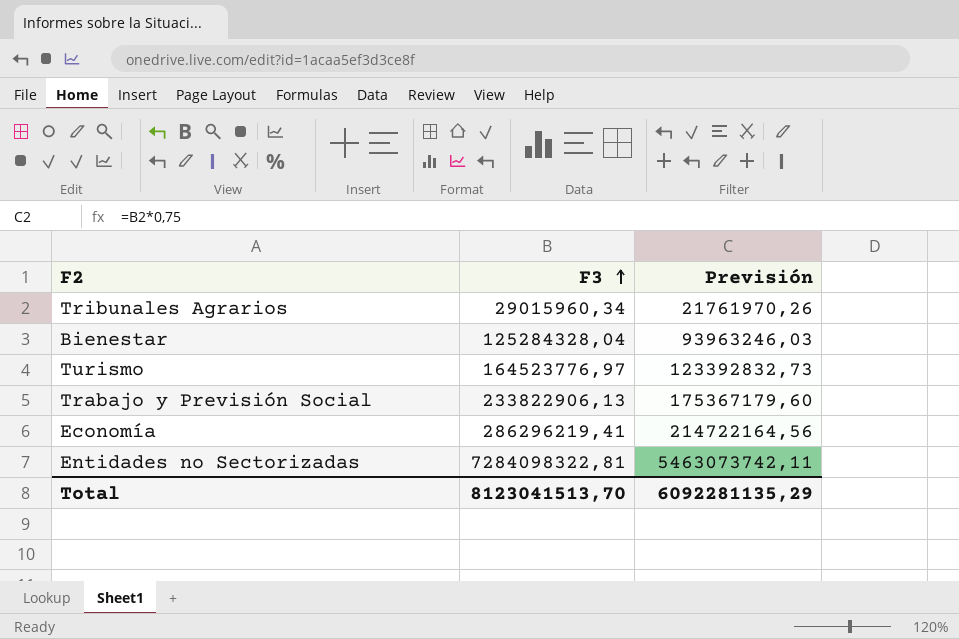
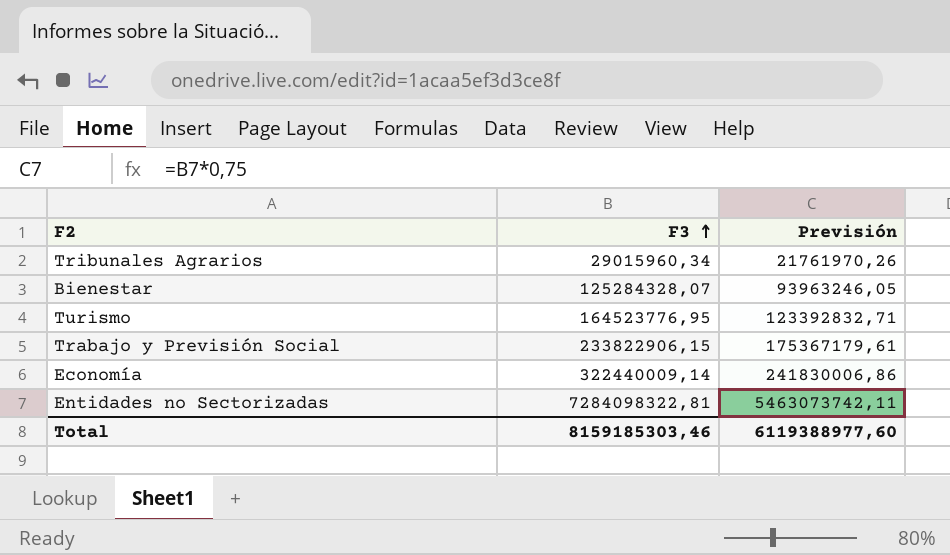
Bienestar | F3: 125284328,04 -> 125284328,07
Bienestar | Previsión: 93963246,03 -> 93963246,05
Turismo | F3: 164523776,97 -> 164523776,95
Turismo | Previsión: 123392832,73 -> 123392832,71
Trabajo y Previsión Social | F3: 233822906,13 -> 233822906,15
Trabajo y Previsión Social | Previsión: 175367179,60 -> 175367179,61
Economía | F3: 286296219,41 -> 322440009,14
Economía | Previsión: 214722164,56 -> 241830006,86
Total | F3: 8123041513,70 -> 8159185303,46
Total | Previsión: 6092281135,29 -> 6119388977,60

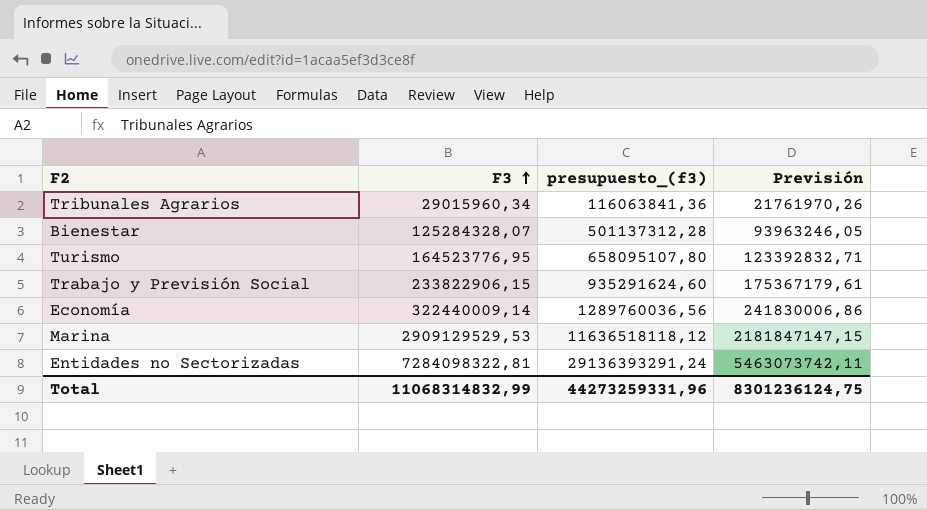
column presupuesto_(f3) | formula: none -> [F3] * 4
row Marina: none -> 2909129529,53 | 11636518118,12 | 2181847147,15
Total | F3: 8159185303,46 -> 11068314832,99
Total | Previsión: 6119388977,60 -> 8301236124,75

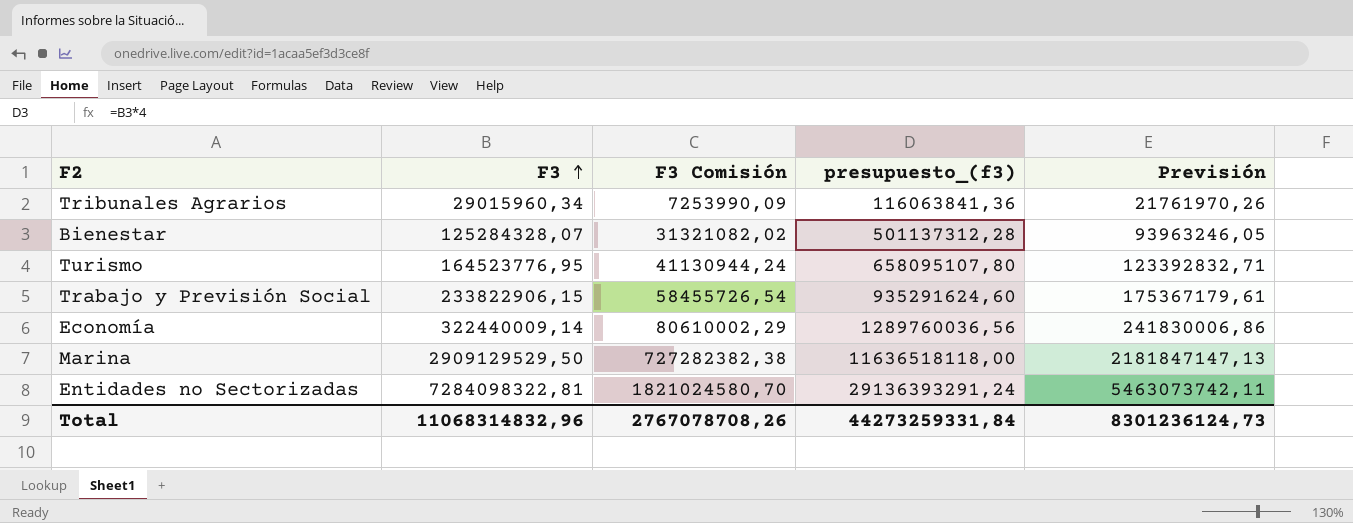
column F3 Comisión | formula: none -> [F3] * 0,25
Marina | F3: 2909129529,53 -> 2909129529,50
Marina | presupuesto_(f3): 11636518118,12 -> 11636518118,00
Marina | Previsión: 2181847147,15 -> 2181847147,13
Total | F3: 11068314832,99 -> 11068314832,96
Total | presupuesto_(f3): 44273259331,96 -> 44273259331,84
Total | Previsión: 8301236124,75 -> 8301236124,73

